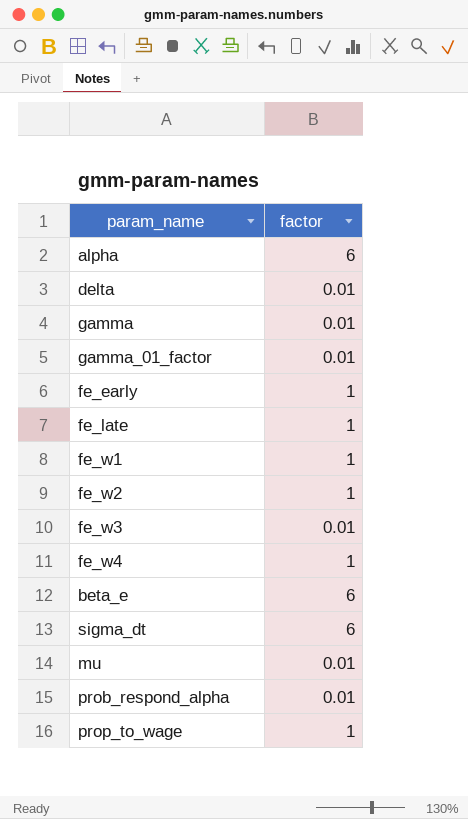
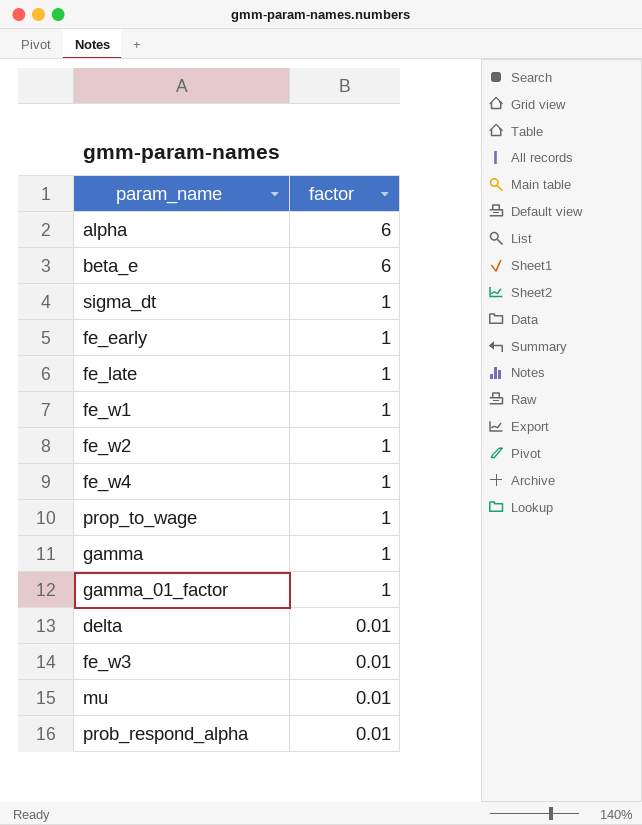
row order: none -> factor descending
sigma_dt | factor: 6 -> 1
gamma | factor: 0.01 -> 1
gamma_01_factor | factor: 0.01 -> 1

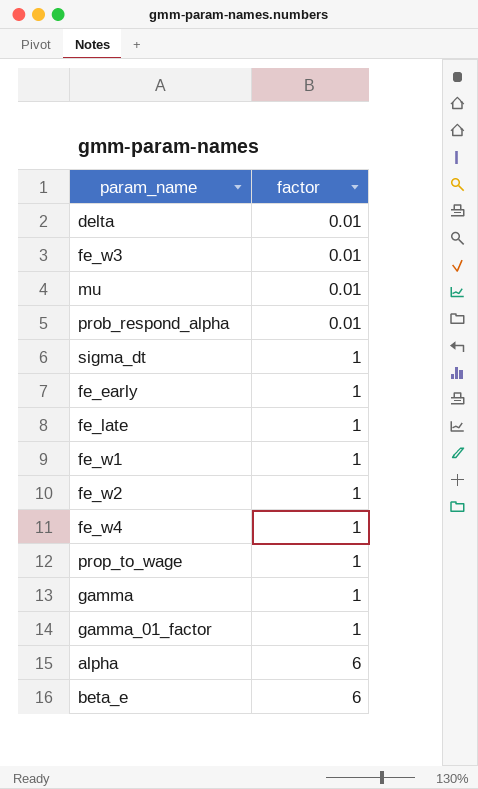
row order: factor descending -> factor ascending

